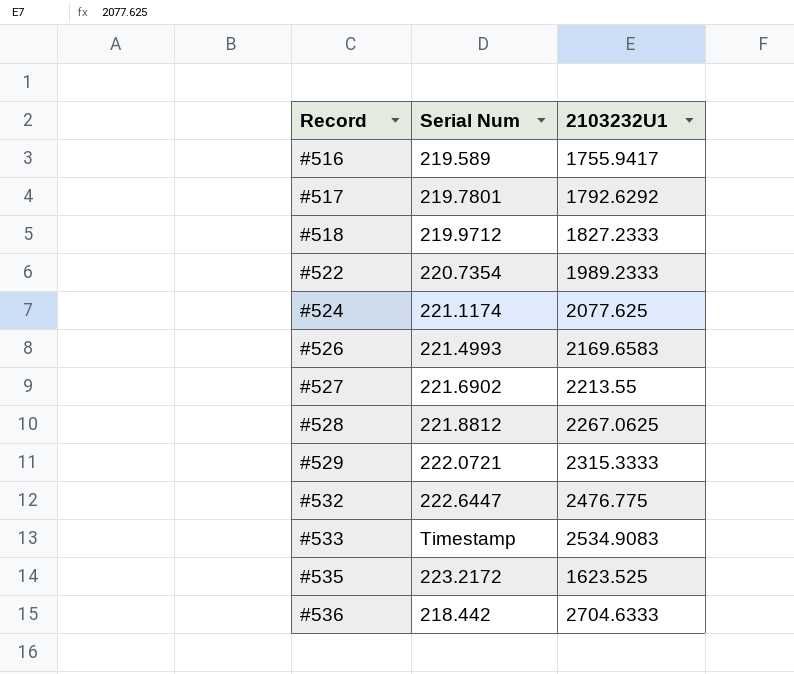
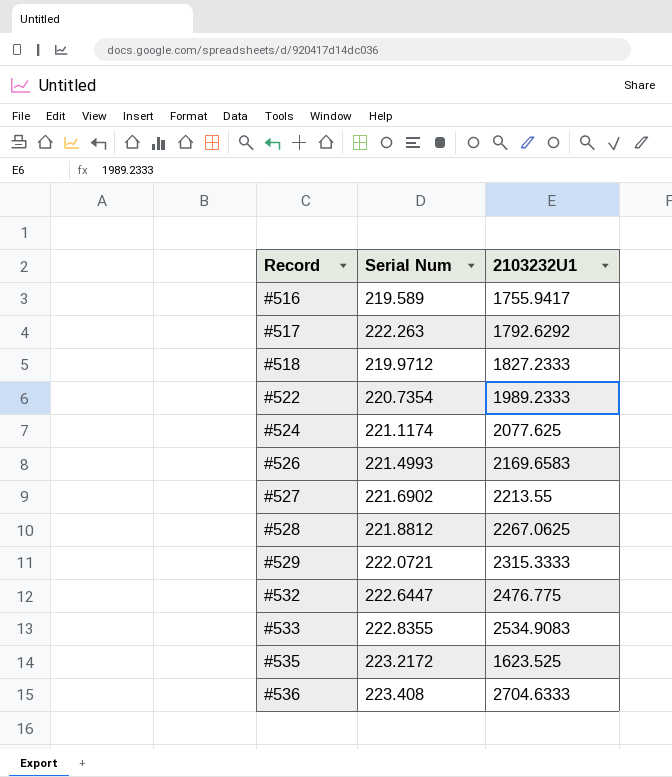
#517 | Serial Num: 219.7801 -> 222.263
#533 | Serial Num: Timestamp -> 222.8355
#536 | Serial Num: 218.442 -> 223.408

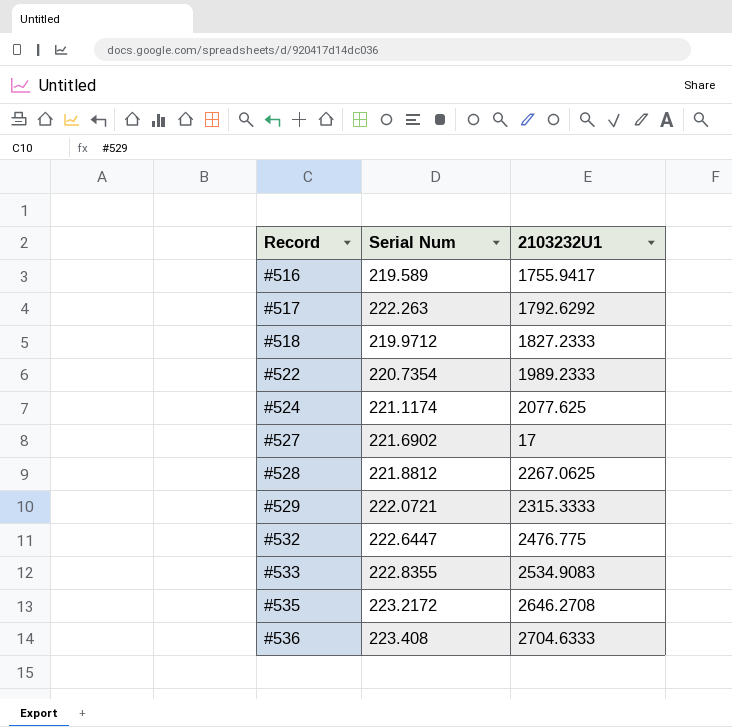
row #526: 221.4993 | 2169.6583 -> none
#527 | 2103232U1: 2213.55 -> 17
#535 | 2103232U1: 1623.525 -> 2646.2708

